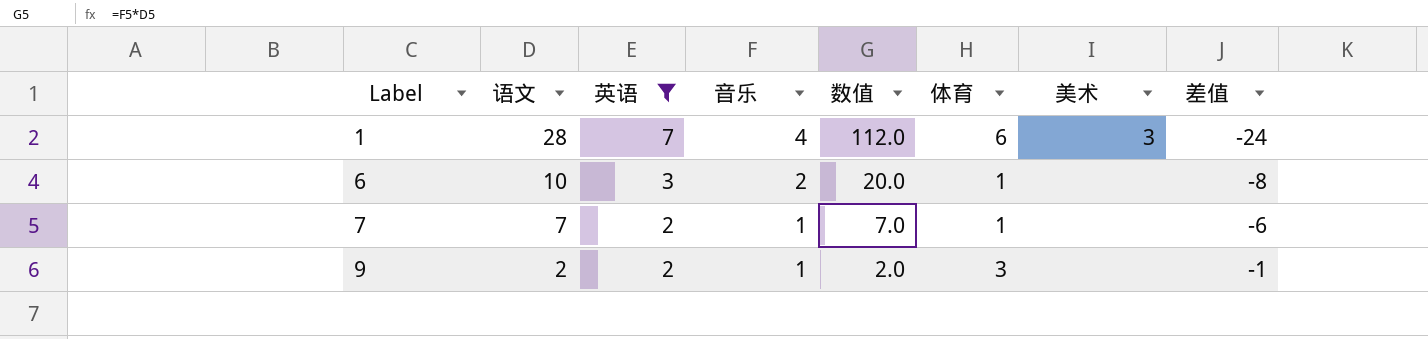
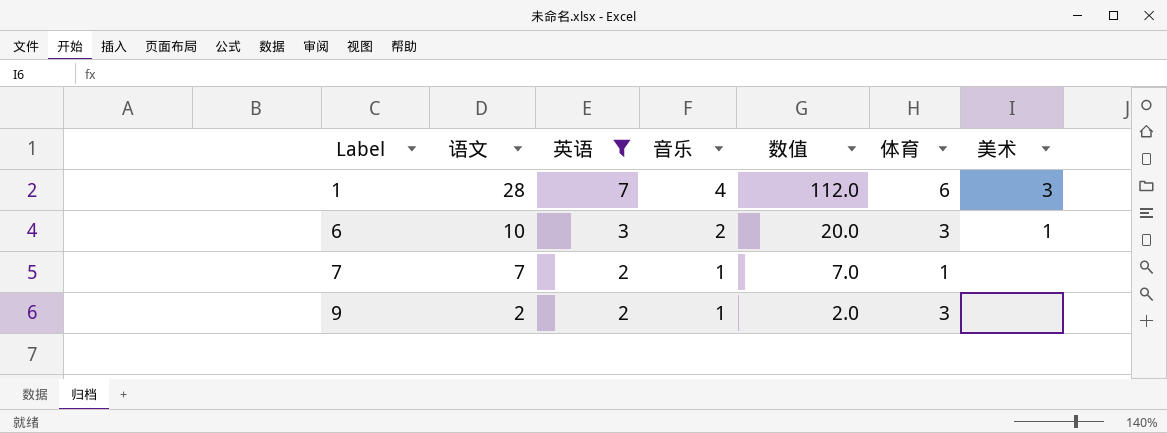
column 差值 | formula: [音乐] - [语文] -> none
6 | 体育: 1 -> 3
6 | 美术: none -> 1

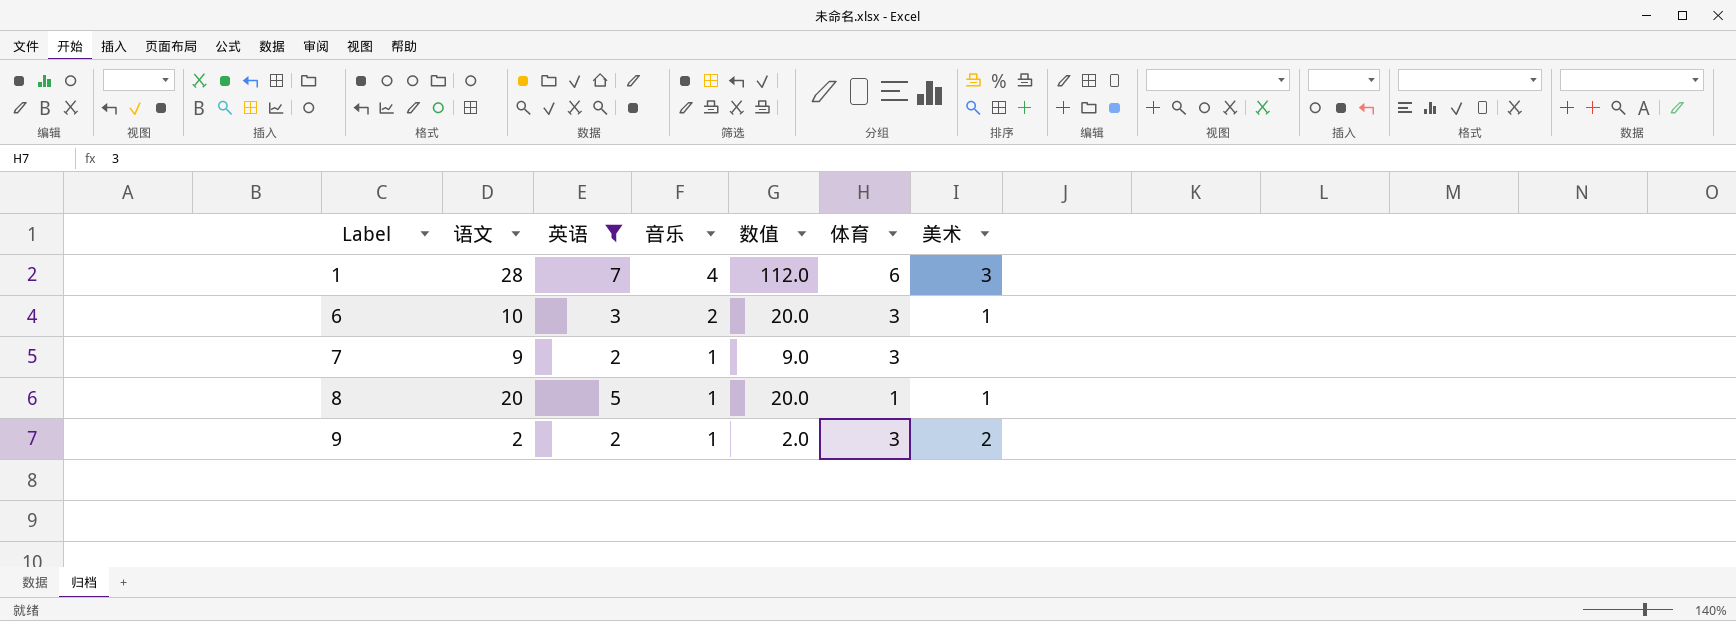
7 | 语文: 7 -> 9
7 | 数值: 7.0 -> 9.0
7 | 体育: 1 -> 3
row 8: none -> 20 | 5 | 1 | 20.0 | 1 | 1
9 | 美术: none -> 2

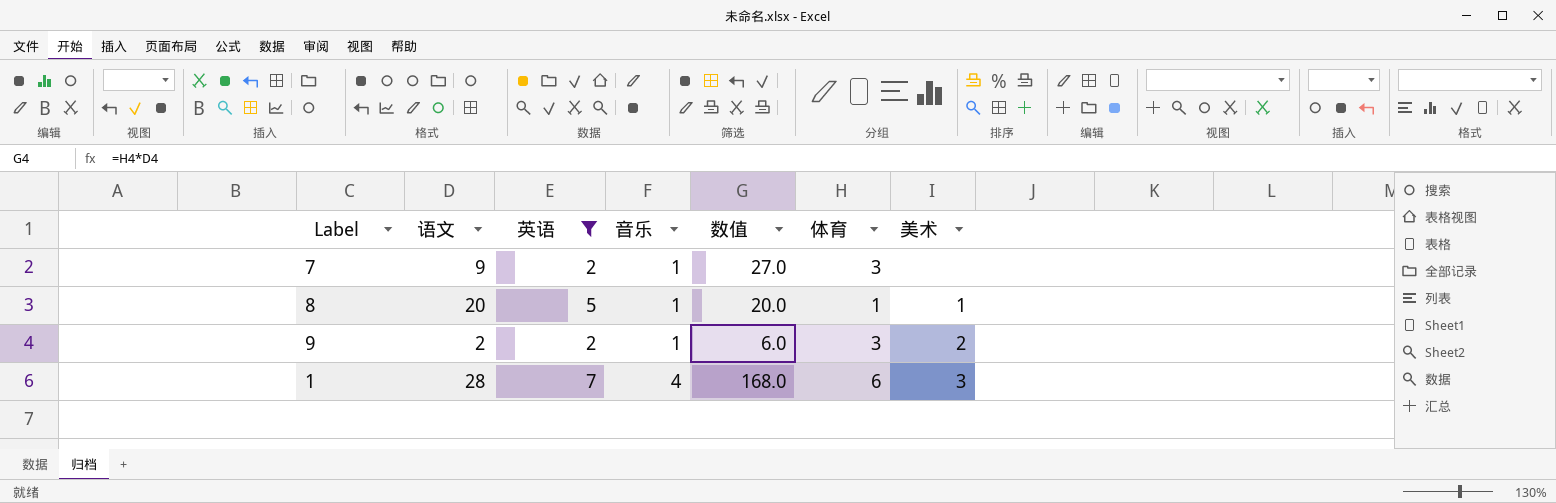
row order: Label ascending -> 音乐 ascending
column 数值 | formula: [语文] * [音乐] -> [语文] * [体育]
row 6: 10 | 3 | 2 | 20.0 | 3 | 1 -> none

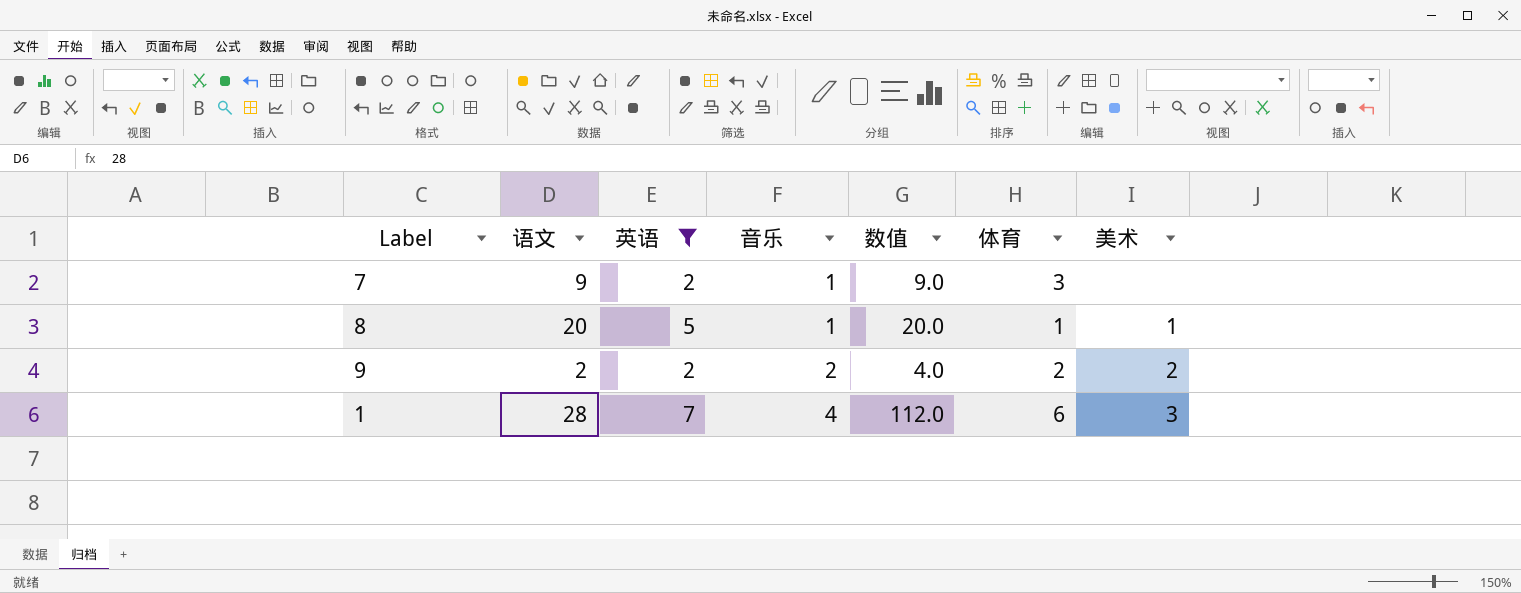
column 数值 | formula: [语文] * [体育] -> [语文] * [音乐]
9 | 音乐: 1 -> 2
9 | 体育: 3 -> 2

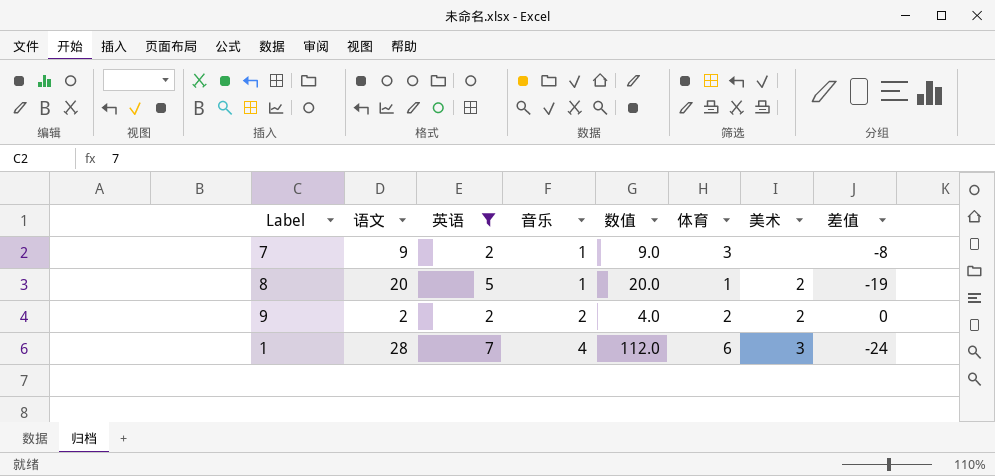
column 差值 | formula: none -> [音乐] - [语文]
8 | 美术: 1 -> 2

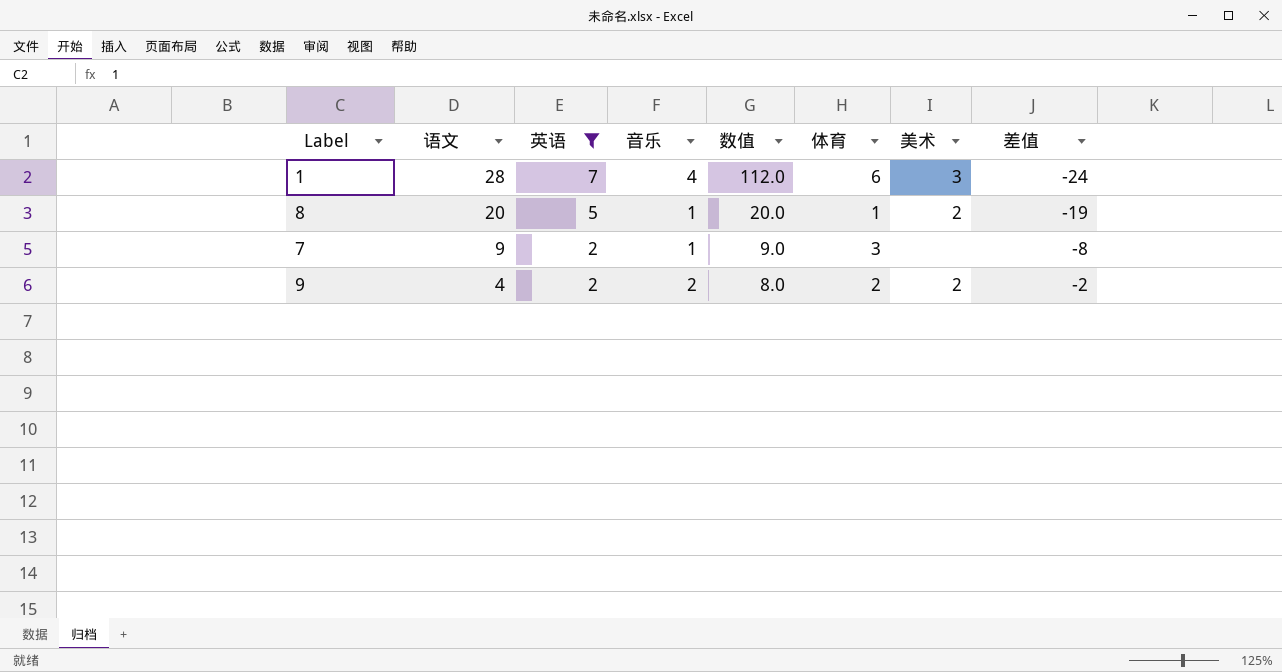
row order: 音乐 ascending -> 语文 descending
9 | 语文: 2 -> 4
9 | 数值: 4.0 -> 8.0
9 | 差值: 0 -> -2

